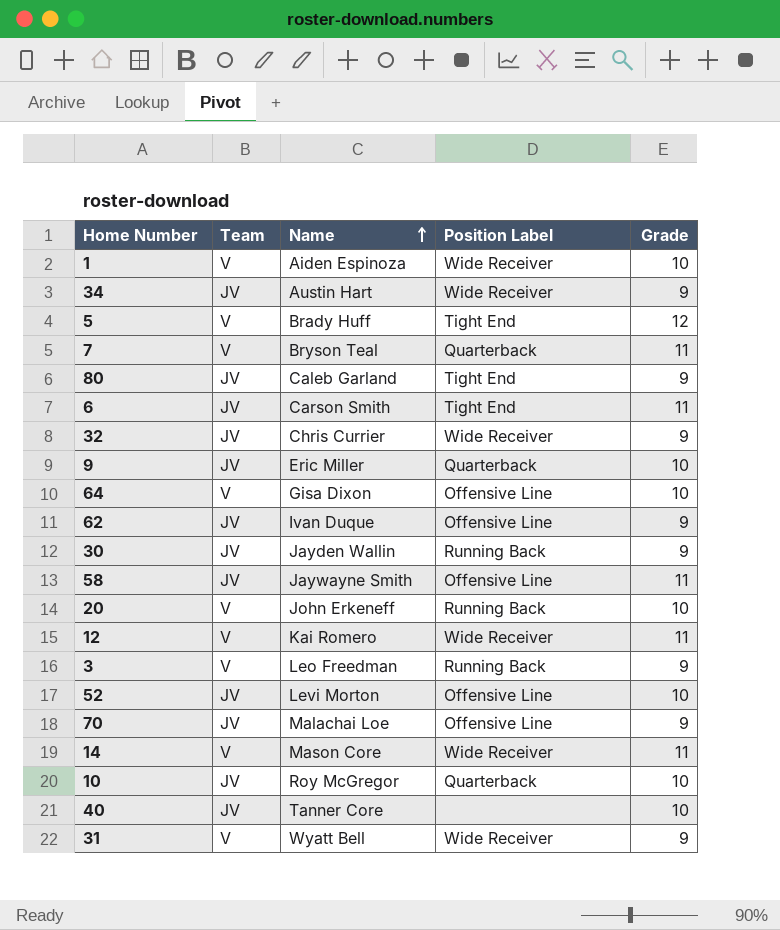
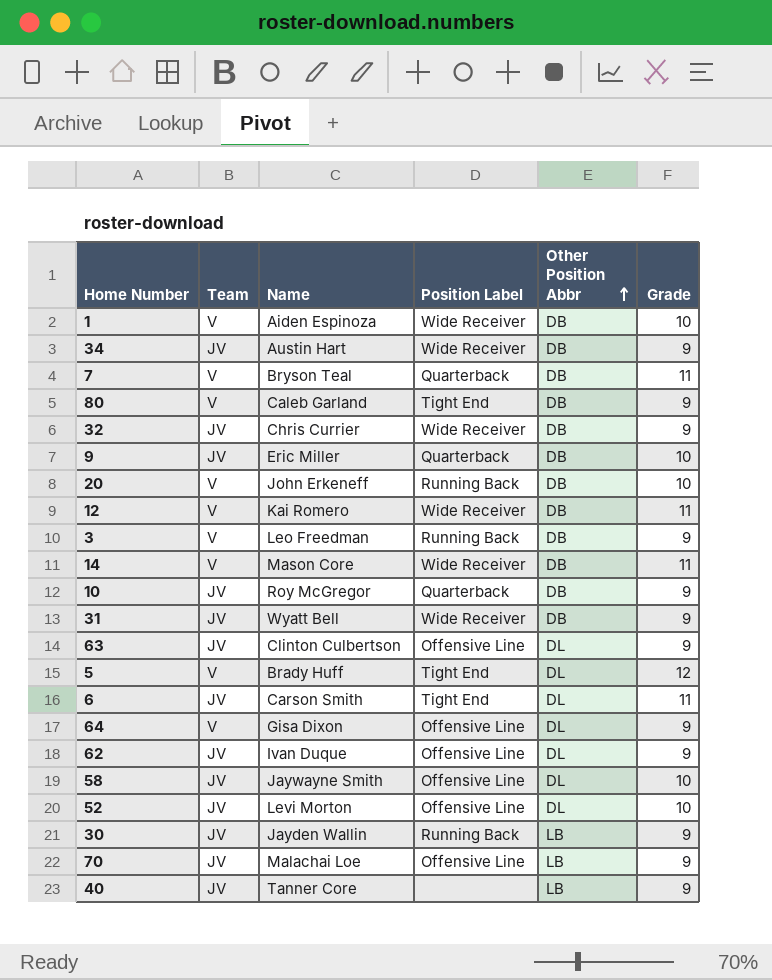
row order: Name ascending -> Other Position Abbr ascending
column Other Position Abbr | position: none -> 5
80 | Team: JV -> V
10 | Grade: 10 -> 9
31 | Team: V -> JV
row 63: none -> JV | Clinton Culbertson | Offensive Line | DL | 9
64 | Grade: 10 -> 9
58 | Grade: 11 -> 10
40 | Grade: 10 -> 9

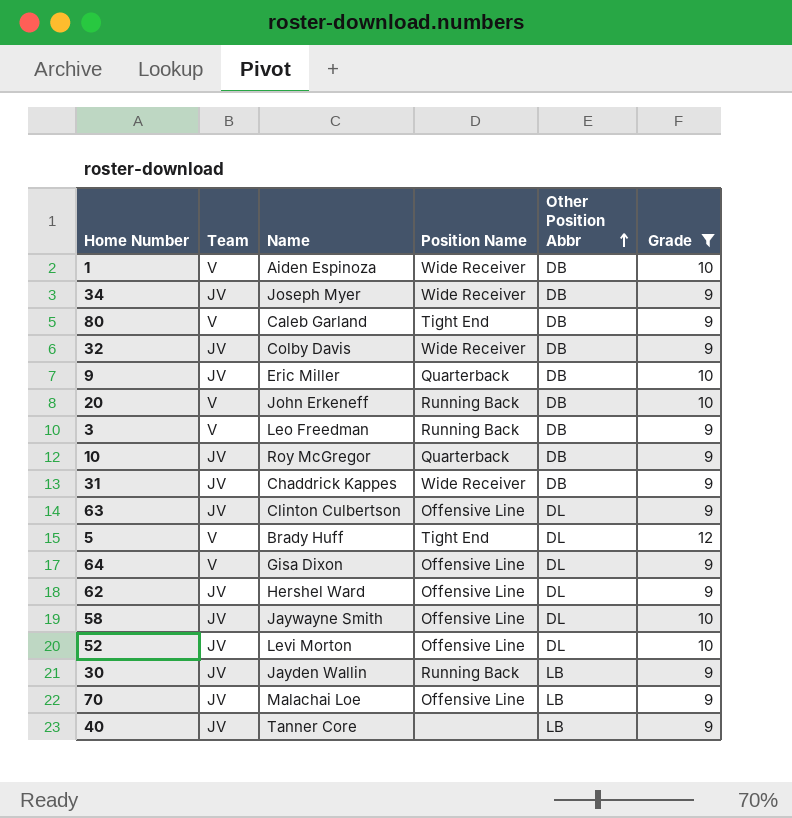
filter: none -> Grade != 11
column name: Position Label -> Position Name
34 | Name: Austin Hart -> Joseph Myer
32 | Name: Chris Currier -> Colby Davis
31 | Name: Wyatt Bell -> Chaddrick Kappes
62 | Name: Ivan Duque -> Hershel Ward

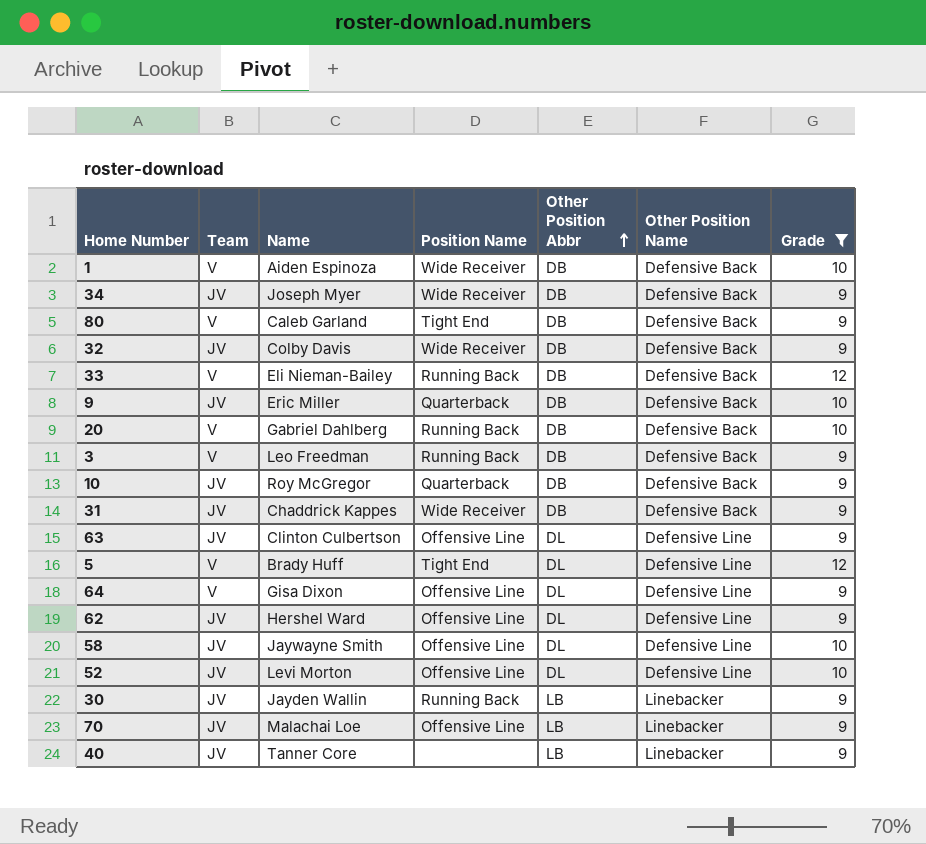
column Other Position Name | position: none -> 6
row 33: none -> V | Eli Nieman-Bailey | Running Back | DB | Defensive Back | 12
20 | Name: John Erkeneff -> Gabriel Dahlberg

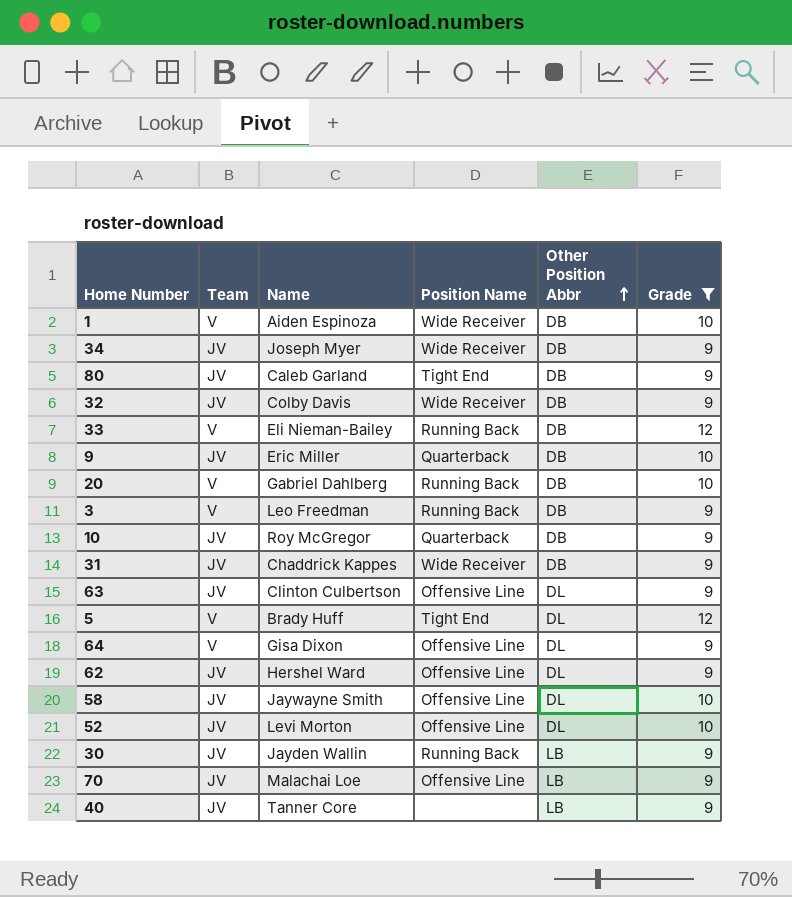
column Other Position Name | position: 6 -> none
80 | Team: V -> JV

